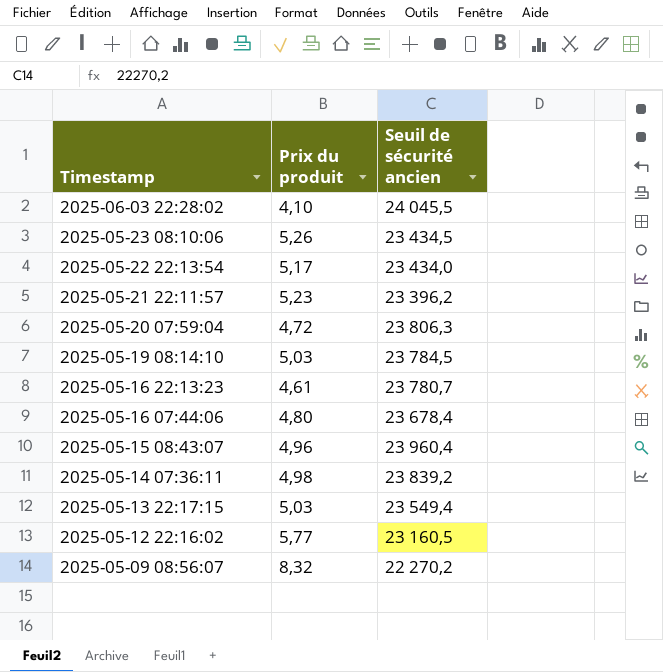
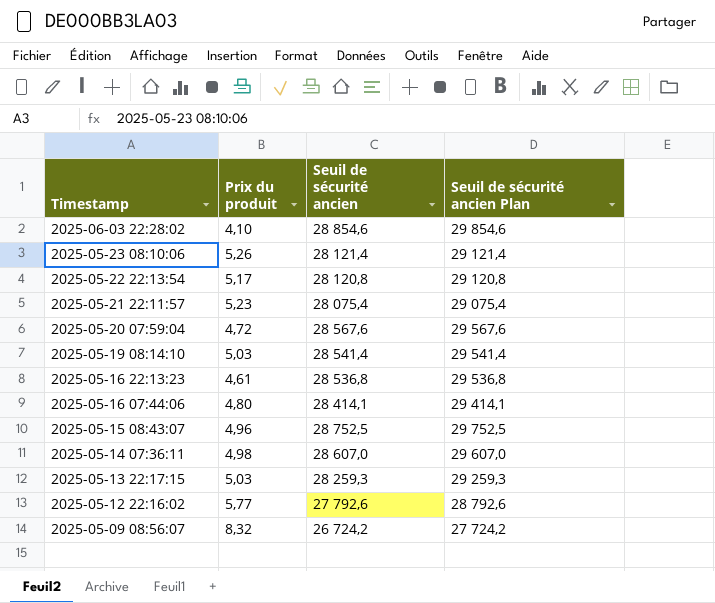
column Seuil de sécurité ancien Plan | formula: none -> [Seuil de sécurité ancien] + 1000
2025-06-03 22:28:02 | Seuil de sécurité ancien: 24 045,5 -> 28 854,6
2025-05-23 08:10:06 | Seuil de sécurité ancien: 23 434,5 -> 28 121,4
2025-05-22 22:13:54 | Seuil de sécurité ancien: 23 434,0 -> 28 120,8
2025-05-21 22:11:57 | Seuil de sécurité ancien: 23 396,2 -> 28 075,4
2025-05-20 07:59:04 | Seuil de sécurité ancien: 23 806,3 -> 28 567,6
2025-05-19 08:14:10 | Seuil de sécurité ancien: 23 784,5 -> 28 541,4
2025-05-16 22:13:23 | Seuil de sécurité ancien: 23 780,7 -> 28 536,8
2025-05-16 07:44:06 | Seuil de sécurité ancien: 23 678,4 -> 28 414,1
2025-05-15 08:43:07 | Seuil de sécurité ancien: 23 960,4 -> 28 752,5
2025-05-14 07:36:11 | Seuil de sécurité ancien: 23 839,2 -> 28 607,0
2025-05-13 22:17:15 | Seuil de sécurité ancien: 23 549,4 -> 28 259,3
2025-05-12 22:16:02 | Seuil de sécurité ancien: 23 160,5 -> 27 792,6
2025-05-09 08:56:07 | Seuil de sécurité ancien: 22 270,2 -> 26 724,2

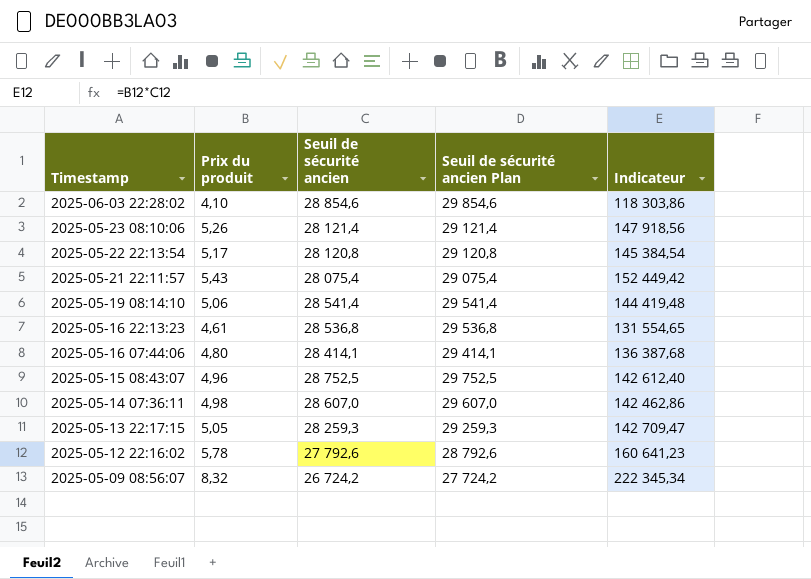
column Indicateur | formula: none -> [Prix du produit] * [Seuil de sécurité ancien]
row 2025-05-20 07:59:04: 4,72 | 28 567,6 | 29 567,6 -> none
2025-05-21 22:11:57 | Prix du produit: 5,23 -> 5,43
2025-05-19 08:14:10 | Prix du produit: 5,03 -> 5,06
2025-05-13 22:17:15 | Prix du produit: 5,03 -> 5,05
2025-05-12 22:16:02 | Prix du produit: 5,77 -> 5,78

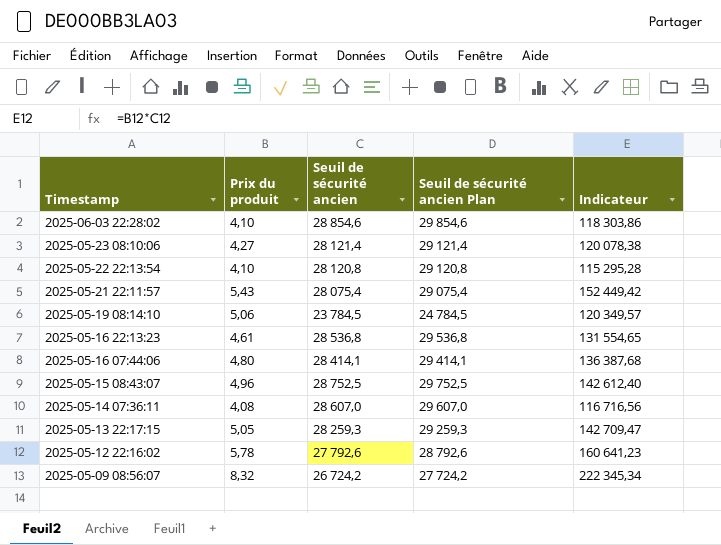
2025-05-23 08:10:06 | Prix du produit: 5,26 -> 4,27
2025-05-23 08:10:06 | Indicateur: 147 918,56 -> 120 078,38
2025-05-22 22:13:54 | Prix du produit: 5,17 -> 4,10
2025-05-22 22:13:54 | Indicateur: 145 384,54 -> 115 295,28
2025-05-19 08:14:10 | Seuil de sécurité ancien: 28 541,4 -> 23 784,5
2025-05-19 08:14:10 | Seuil de sécurité ancien Plan: 29 541,4 -> 24 784,5
2025-05-19 08:14:10 | Indicateur: 144 419,48 -> 120 349,57
2025-05-14 07:36:11 | Prix du produit: 4,98 -> 4,08
2025-05-14 07:36:11 | Indicateur: 142 462,86 -> 116 716,56

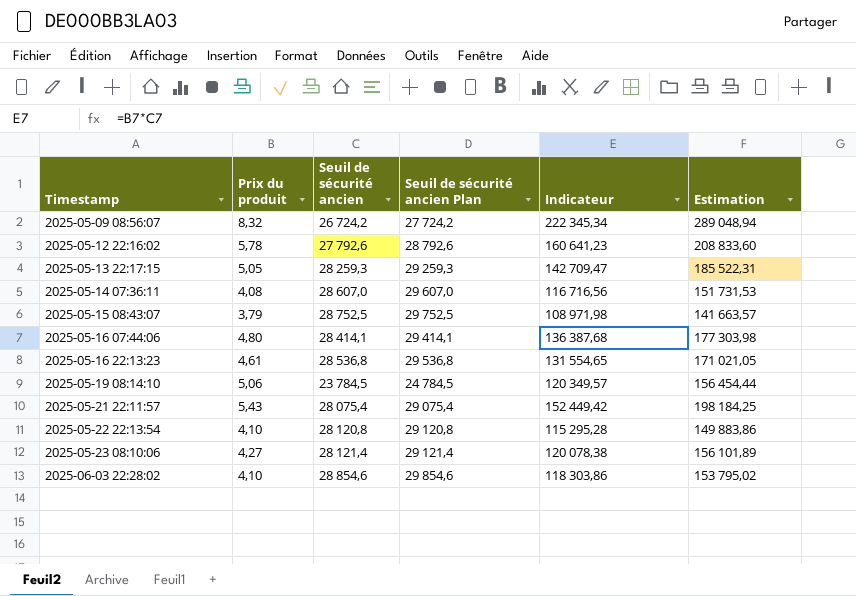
row order: Timestamp descending -> Timestamp ascending
column Estimation | formula: none -> [Indicateur] * 1,3
2025-05-15 08:43:07 | Prix du produit: 4,96 -> 3,79
2025-05-15 08:43:07 | Indicateur: 142 612,40 -> 108 971,98

